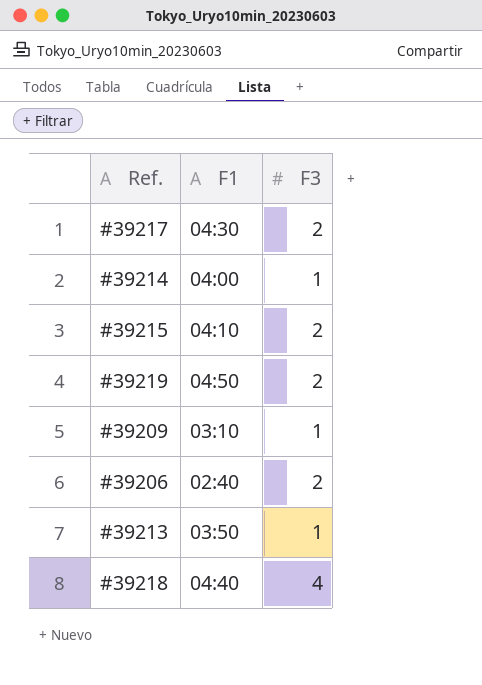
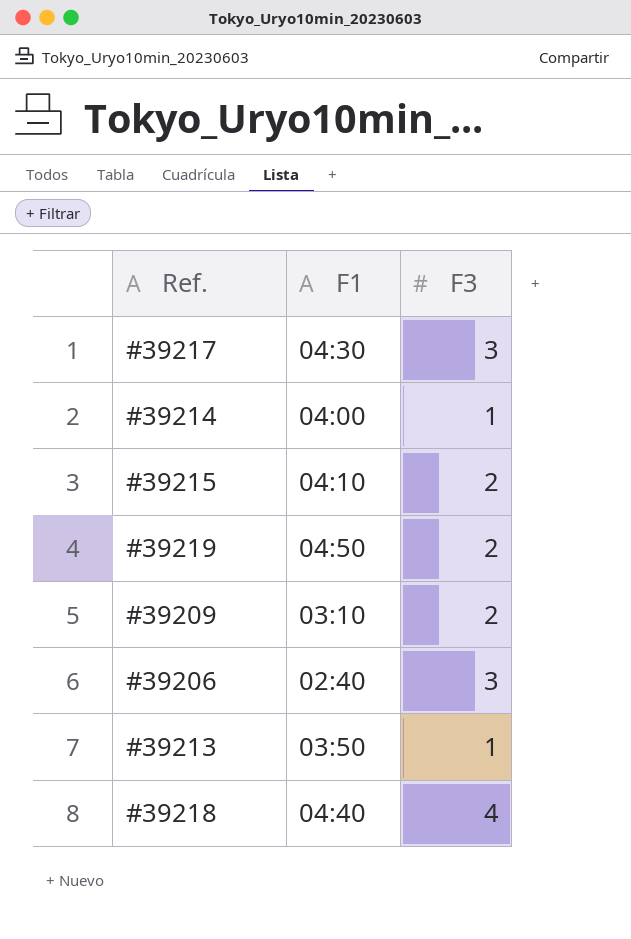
#39217 | F3: 2 -> 3
#39209 | F3: 1 -> 2
#39206 | F3: 2 -> 3

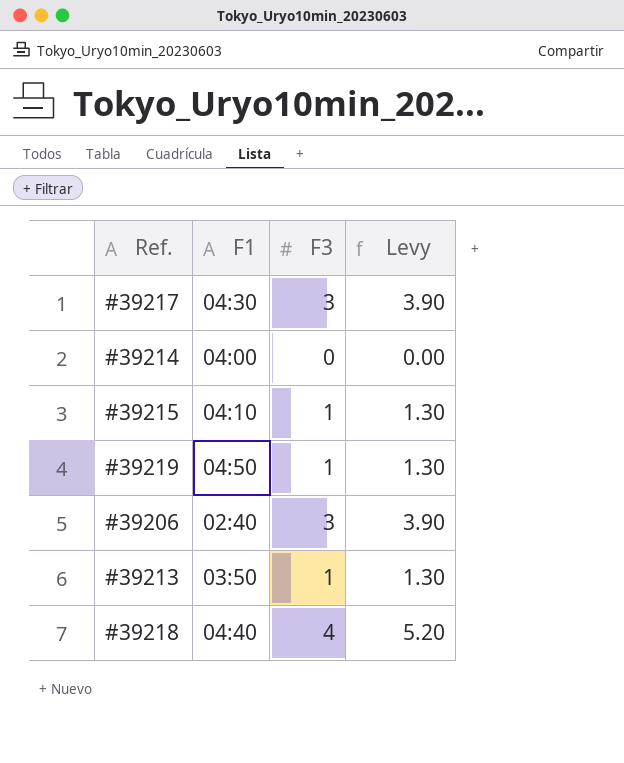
column Levy | formula: none -> [F3] * 1.3
row #39209: 03:10 | 2 -> none
#39214 | F3: 1 -> 0
#39215 | F3: 2 -> 1
#39219 | F3: 2 -> 1

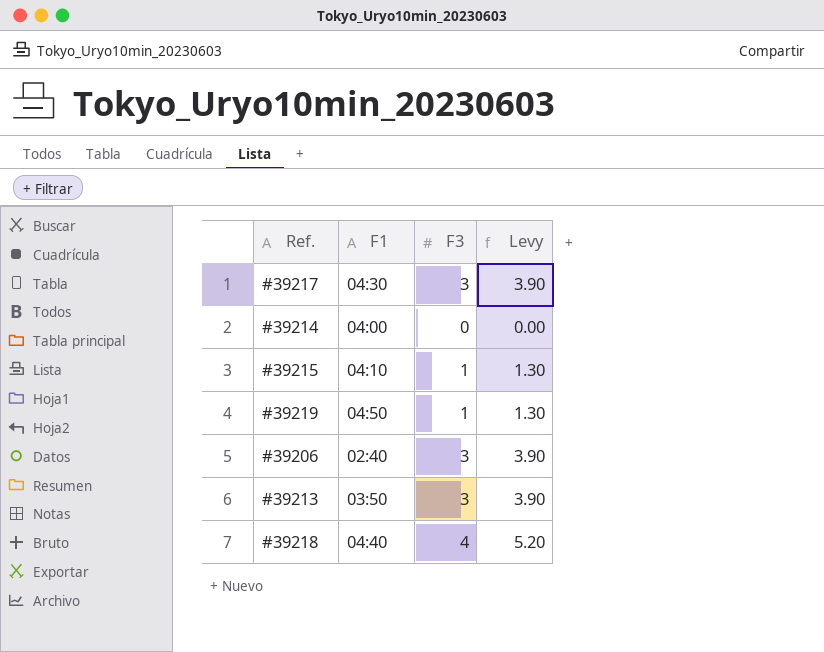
#39213 | F3: 1 -> 3
#39213 | Levy: 1.30 -> 3.90

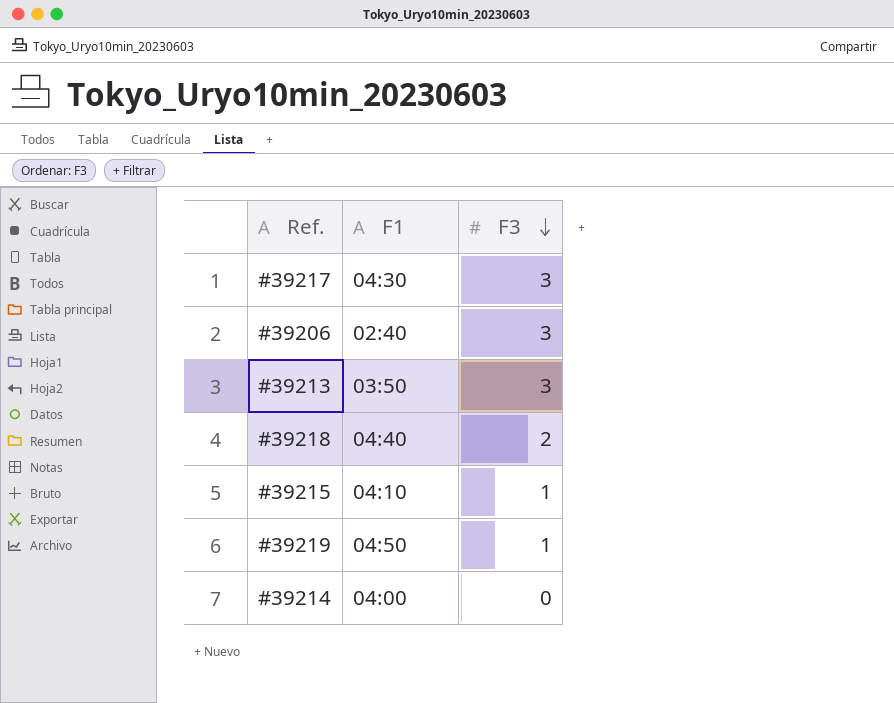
row order: none -> F3 descending
column Levy | formula: [F3] * 1.3 -> none
#39218 | F3: 4 -> 2

